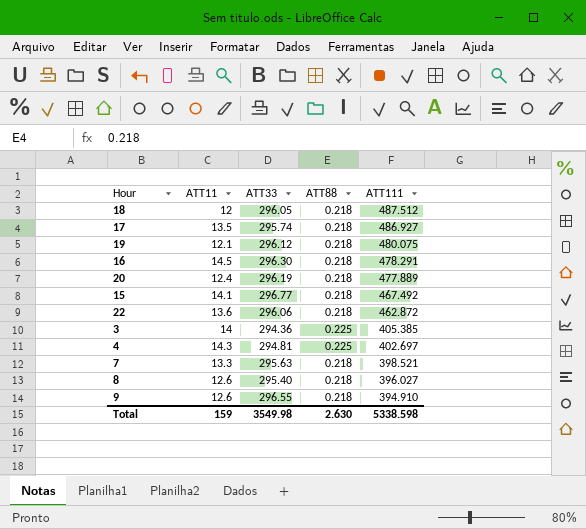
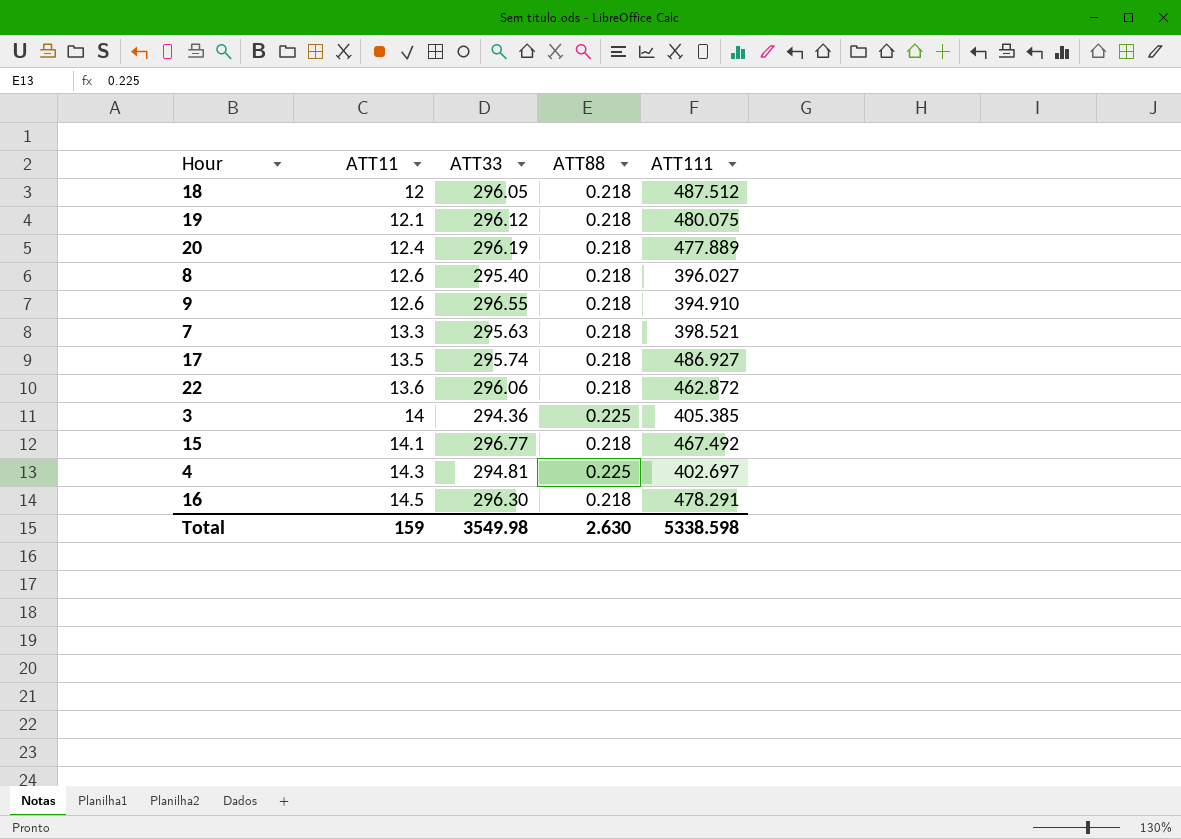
row order: ATT111 descending -> ATT11 ascending

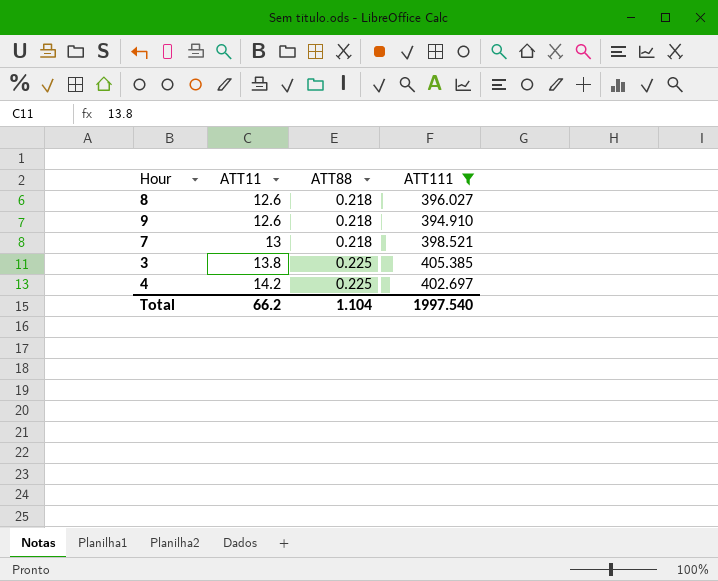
filter: none -> ATT111 <= 405.385
column ATT33 | position: 3 -> none
7 | ATT11: 13.3 -> 13
3 | ATT11: 14 -> 13.8
4 | ATT11: 14.3 -> 14.2
Total | ATT11: 159 -> 66.2
Total | ATT88: 2.630 -> 1.104
Total | ATT111: 5338.598 -> 1997.540

